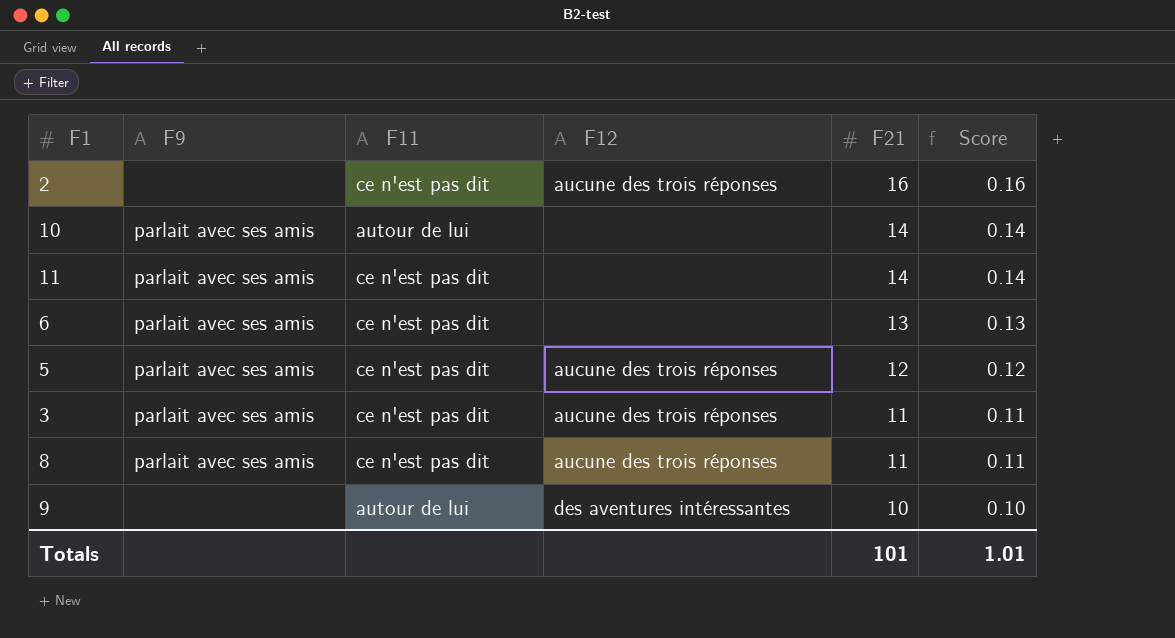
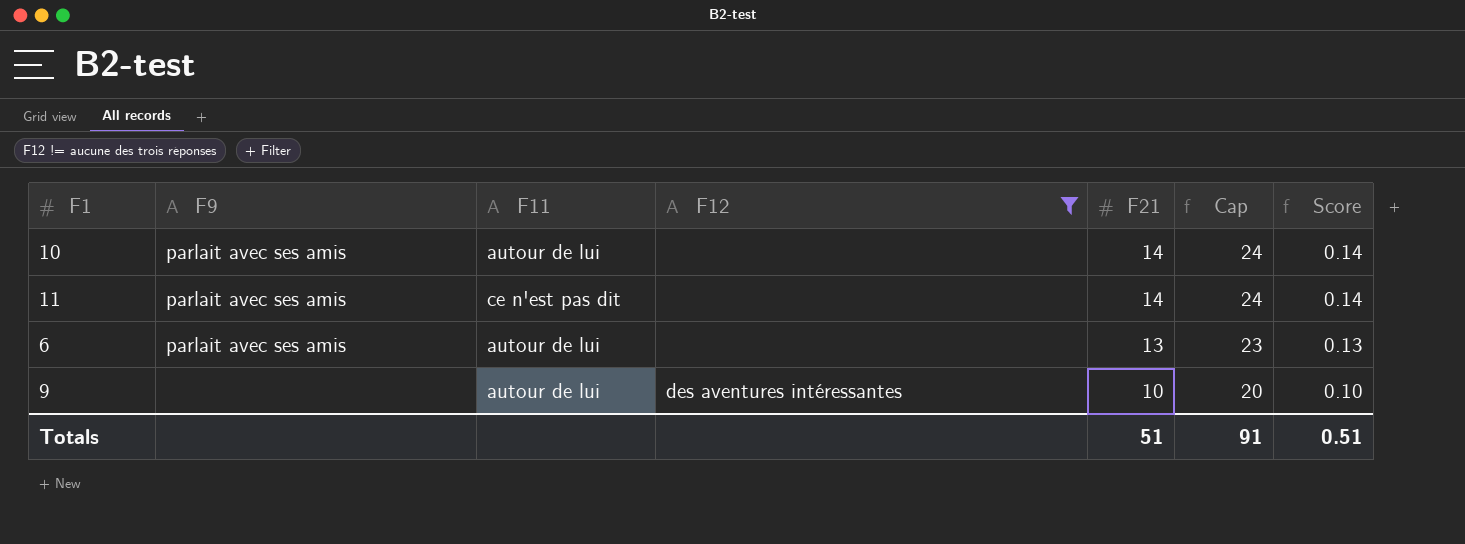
filter: none -> F12 != aucune des trois réponses
column Cap | formula: none -> [F21] + 10
6 | F11: ce n'est pas dit -> autour de lui
Totals | F21: 101 -> 51
Totals | Score: 1.01 -> 0.51

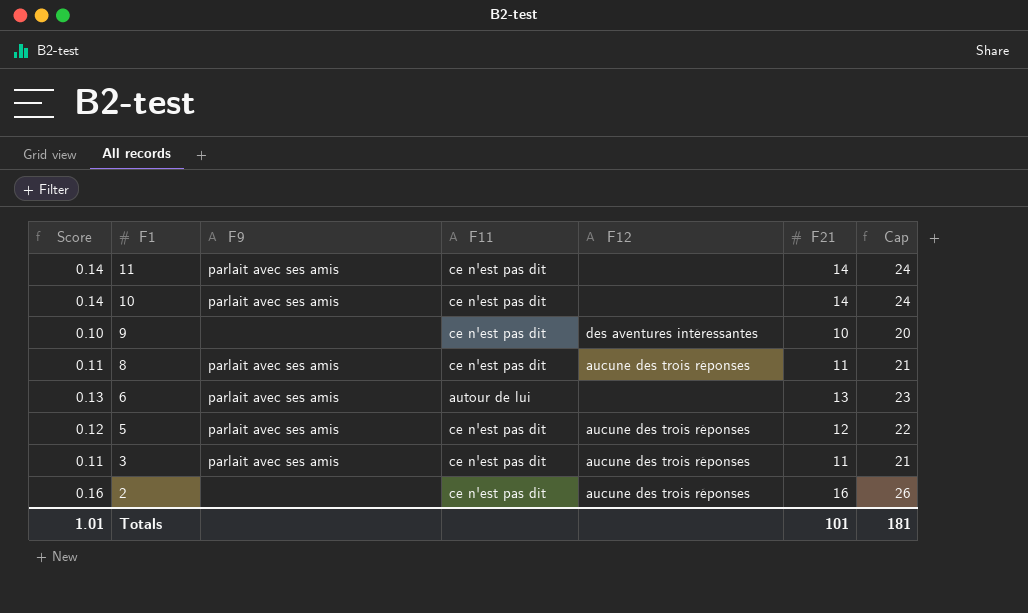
filter: F12 != aucune des trois réponses -> none
row order: F21 descending -> F1 descending
column Score | position: 7 -> 1
10 | F11: autour de lui -> ce n'est pas dit
9 | F11: autour de lui -> ce n'est pas dit
Totals | Score: 0.51 -> 1.01
Totals | F21: 51 -> 101
Totals | Cap: 91 -> 181

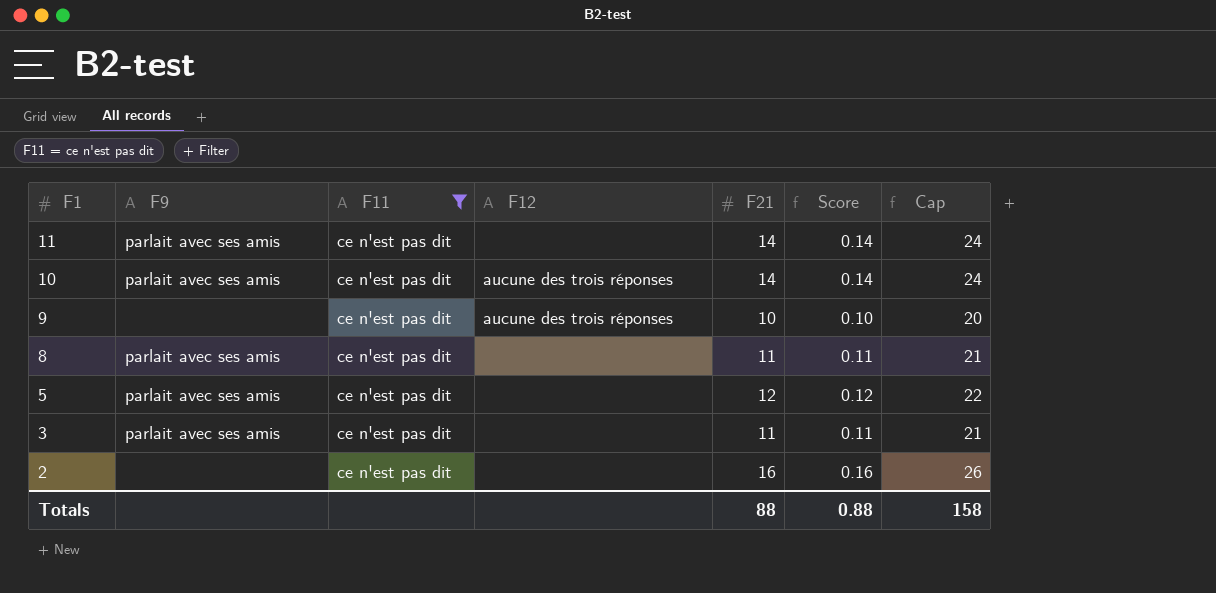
filter: none -> F11 = ce n'est pas dit
column Score | position: 1 -> 6
10 | F12: none -> aucune des trois réponses
9 | F12: des aventures intéressantes -> aucune des trois réponses
8 | F12: aucune des trois réponses -> none
5 | F12: aucune des trois réponses -> none
3 | F12: aucune des trois réponses -> none
2 | F12: aucune des trois réponses -> none
Totals | F21: 101 -> 88
Totals | Score: 1.01 -> 0.88
Totals | Cap: 181 -> 158

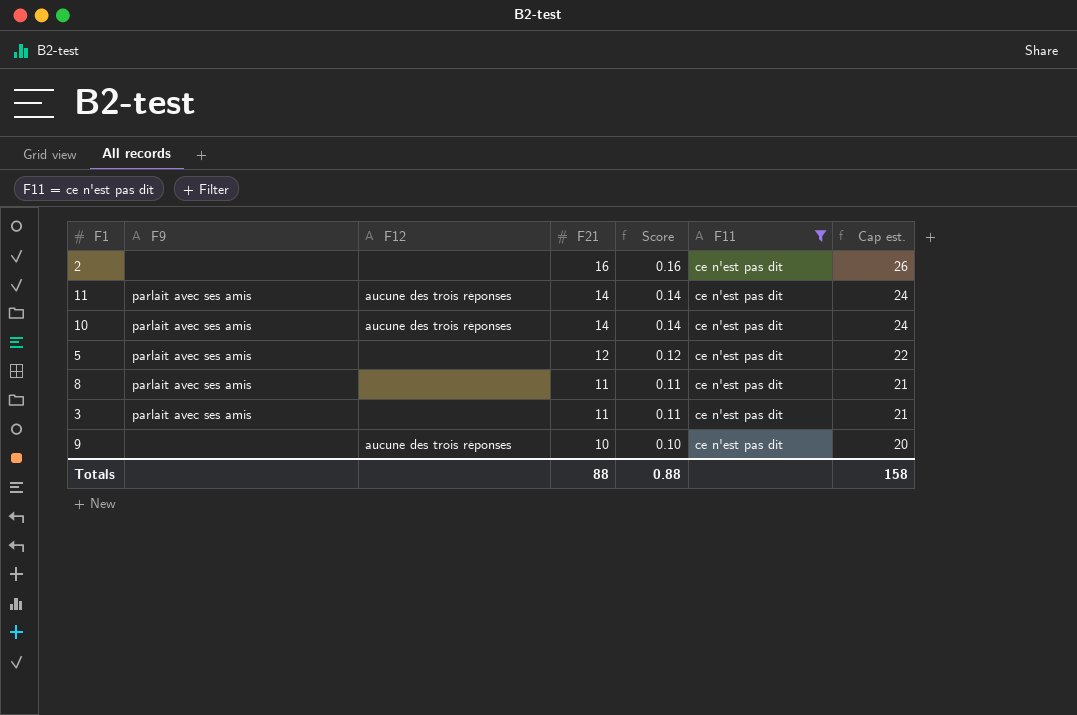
row order: F1 descending -> F21 descending
column F11 | position: 3 -> 6
column name: Cap -> Cap est.
11 | F12: none -> aucune des trois réponses

